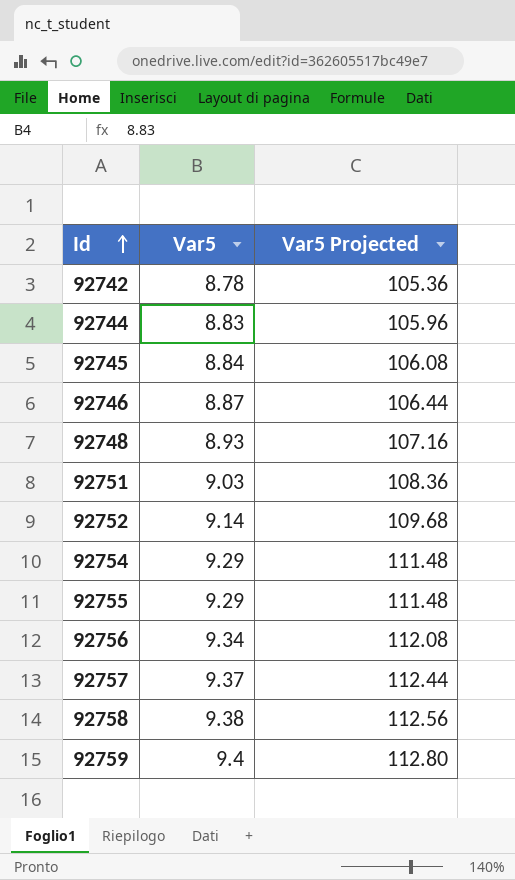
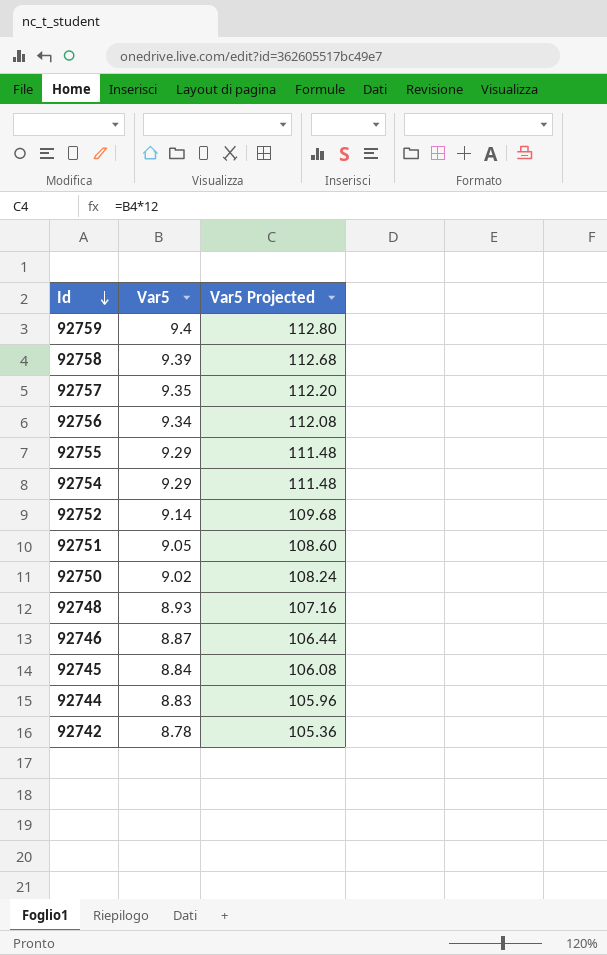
row order: Id ascending -> Id descending
92758 | Var5: 9.38 -> 9.39
92758 | Var5 Projected: 112.56 -> 112.68
92757 | Var5: 9.37 -> 9.35
92757 | Var5 Projected: 112.44 -> 112.20
92751 | Var5: 9.03 -> 9.05
92751 | Var5 Projected: 108.36 -> 108.60
row 92750: none -> 9.02 | 108.24

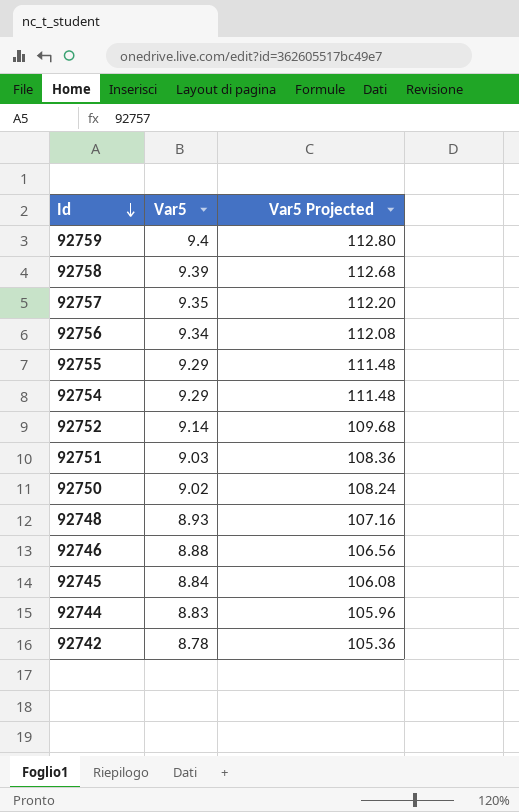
92751 | Var5: 9.05 -> 9.03
92751 | Var5 Projected: 108.60 -> 108.36
92746 | Var5: 8.87 -> 8.88
92746 | Var5 Projected: 106.44 -> 106.56

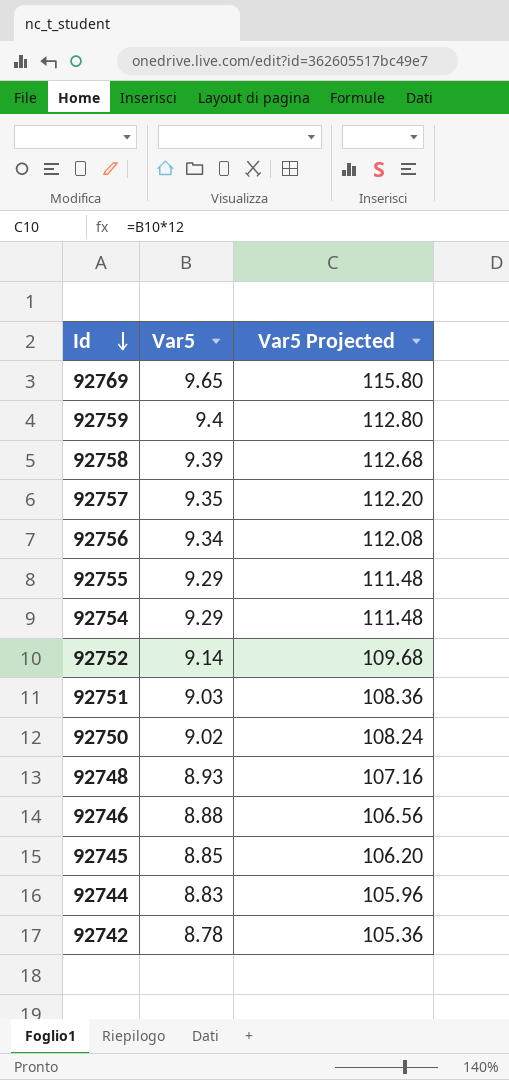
row 92769: none -> 9.65 | 115.80
92745 | Var5: 8.84 -> 8.85
92745 | Var5 Projected: 106.08 -> 106.20

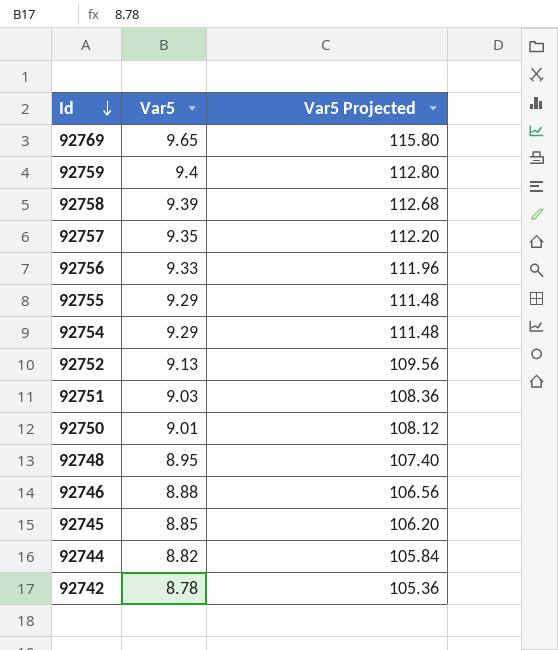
92756 | Var5: 9.34 -> 9.33
92756 | Var5 Projected: 112.08 -> 111.96
92752 | Var5: 9.14 -> 9.13
92752 | Var5 Projected: 109.68 -> 109.56
92750 | Var5: 9.02 -> 9.01
92750 | Var5 Projected: 108.24 -> 108.12
92748 | Var5: 8.93 -> 8.95
92748 | Var5 Projected: 107.16 -> 107.40
92744 | Var5: 8.83 -> 8.82
92744 | Var5 Projected: 105.96 -> 105.84

